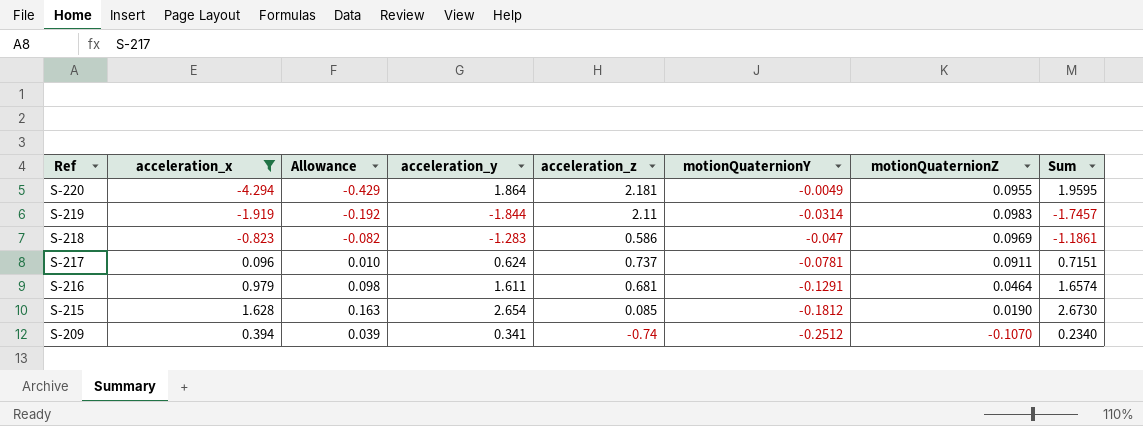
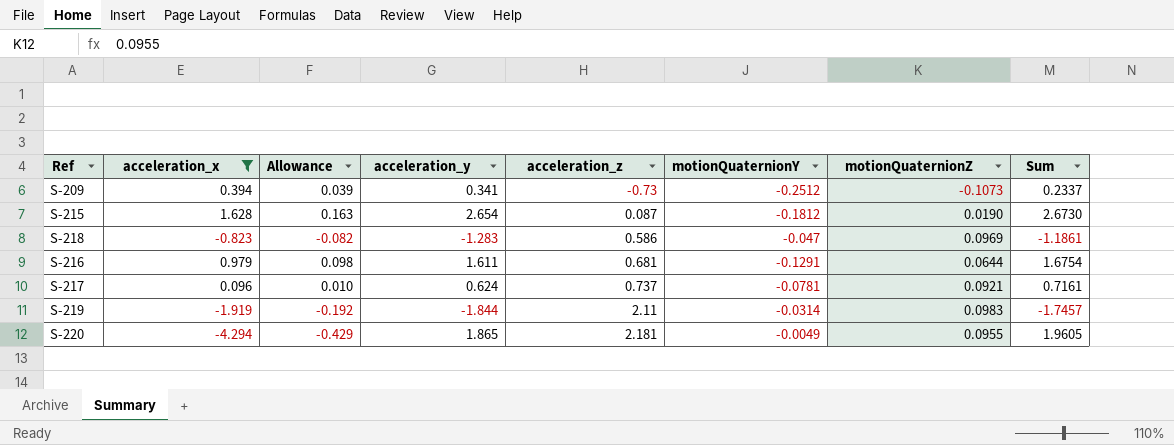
row order: Ref descending -> acceleration_z ascending
S-209 | acceleration_z: -0.74 -> -0.73
S-209 | motionQuaternionZ: -0.1070 -> -0.1073
S-209 | Sum: 0.2340 -> 0.2337
S-215 | acceleration_z: 0.085 -> 0.087
S-216 | motionQuaternionZ: 0.0464 -> 0.0644
S-216 | Sum: 1.6574 -> 1.6754
S-217 | motionQuaternionZ: 0.0911 -> 0.0921
S-217 | Sum: 0.7151 -> 0.7161
S-220 | acceleration_y: 1.864 -> 1.865
S-220 | Sum: 1.9595 -> 1.9605

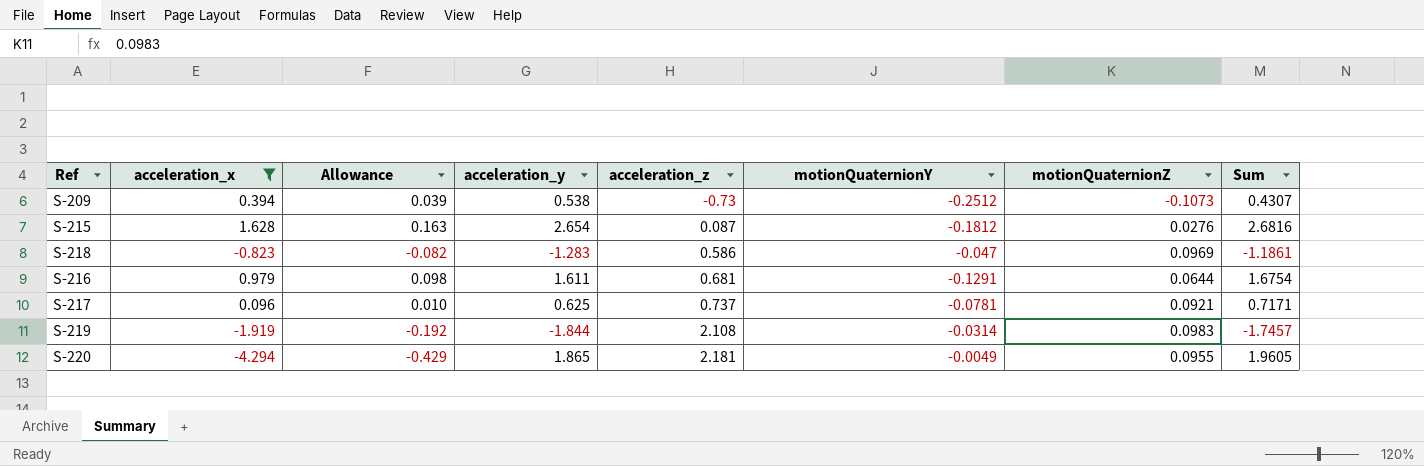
S-209 | acceleration_y: 0.341 -> 0.538
S-209 | Sum: 0.2337 -> 0.4307
S-215 | motionQuaternionZ: 0.0190 -> 0.0276
S-215 | Sum: 2.6730 -> 2.6816
S-217 | acceleration_y: 0.624 -> 0.625
S-217 | Sum: 0.7161 -> 0.7171
S-219 | acceleration_z: 2.11 -> 2.108

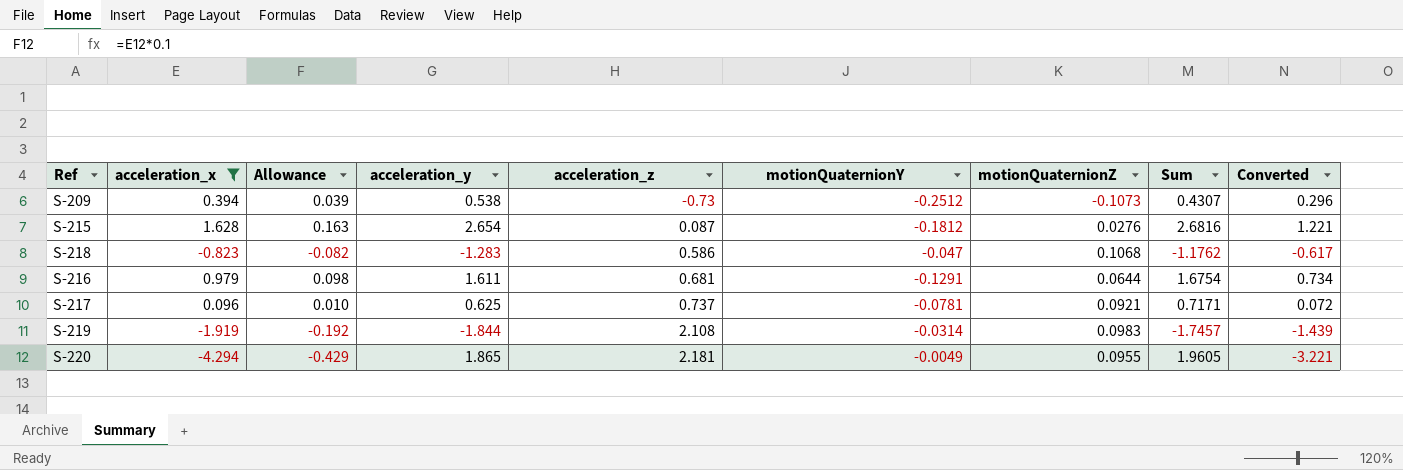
column Converted | formula: none -> [acceleration_x] * 0.75
S-218 | motionQuaternionZ: 0.0969 -> 0.1068
S-218 | Sum: -1.1861 -> -1.1762

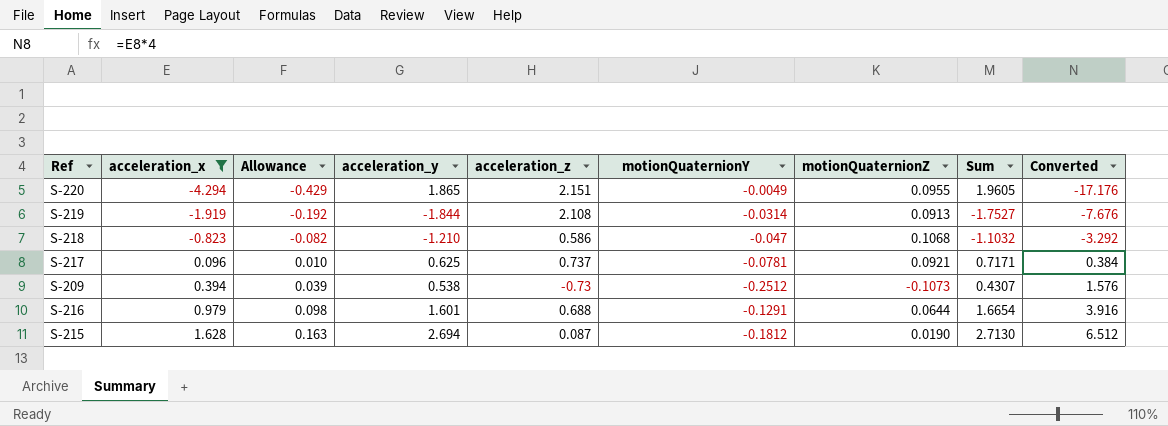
row order: acceleration_z ascending -> acceleration_x ascending
column Converted | formula: [acceleration_x] * 0.75 -> [acceleration_x] * 4
S-220 | acceleration_z: 2.181 -> 2.151
S-219 | motionQuaternionZ: 0.0983 -> 0.0913
S-219 | Sum: -1.7457 -> -1.7527
S-218 | acceleration_y: -1.283 -> -1.210
S-218 | Sum: -1.1762 -> -1.1032
S-216 | acceleration_y: 1.611 -> 1.601
S-216 | acceleration_z: 0.681 -> 0.688
S-216 | Sum: 1.6754 -> 1.6654
S-215 | acceleration_y: 2.654 -> 2.694
S-215 | motionQuaternionZ: 0.0276 -> 0.0190
S-215 | Sum: 2.6816 -> 2.7130

